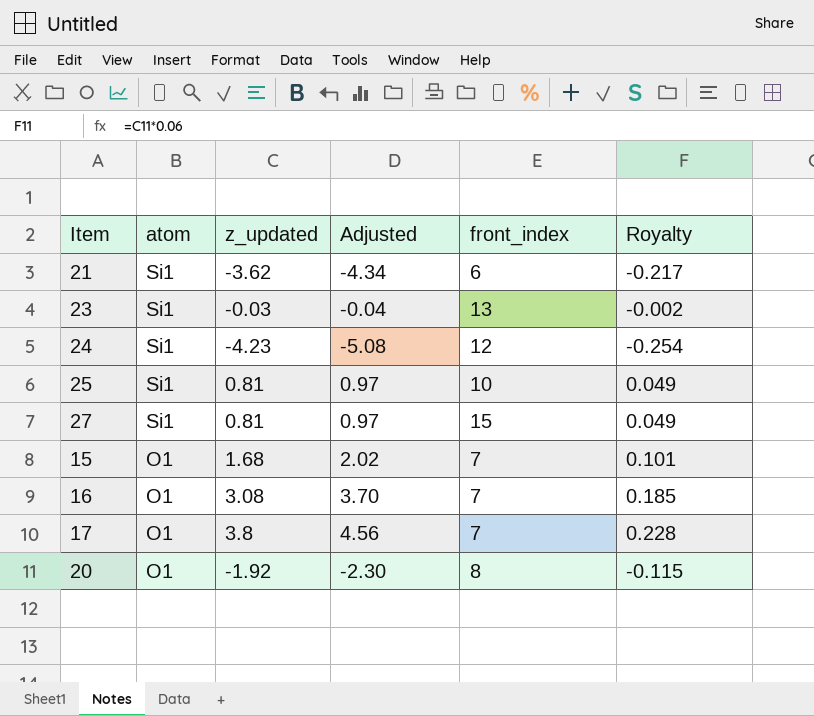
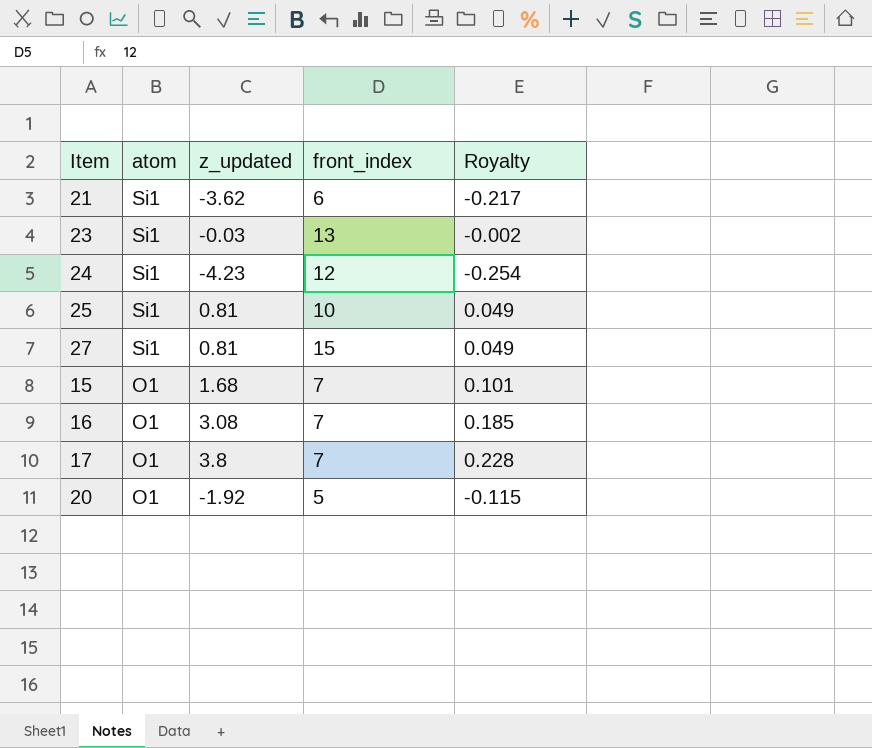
column Adjusted | formula: [z_updated] * 1.2 -> none
20 | front_index: 8 -> 5

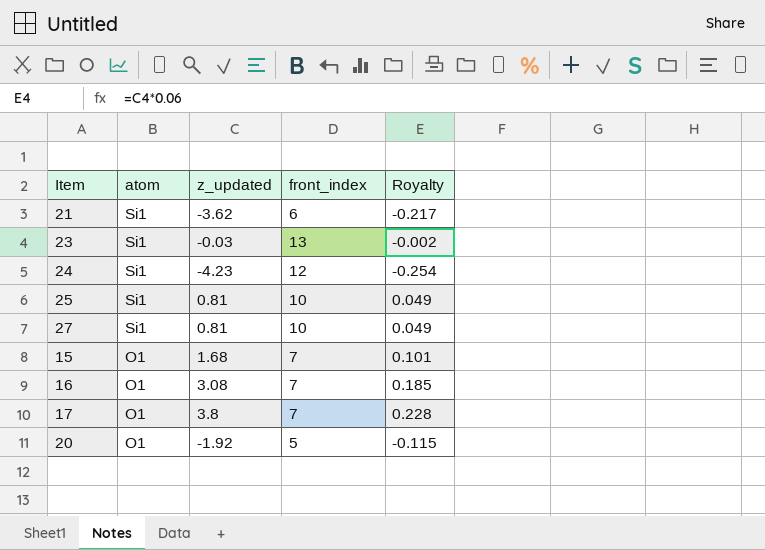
27 | front_index: 15 -> 10

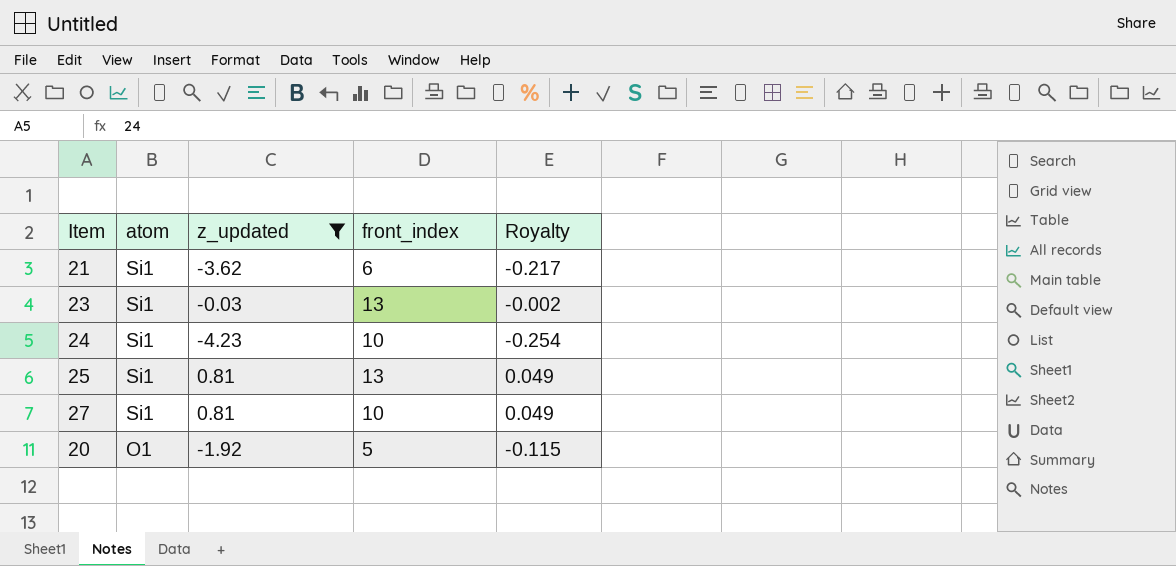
filter: none -> z_updated <= 0.81
24 | front_index: 12 -> 10
25 | front_index: 10 -> 13

